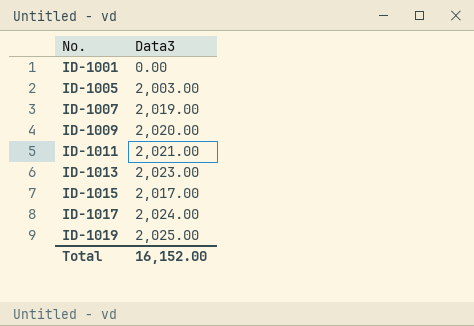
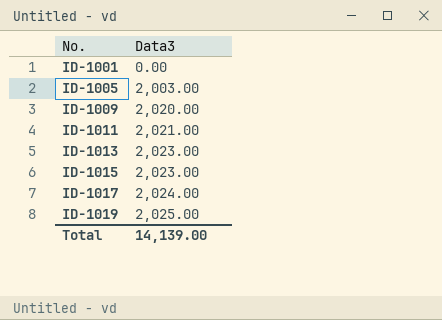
row ID-1007: 2,019.00 -> none
ID-1015 | Data3: 2,017.00 -> 2,023.00
Total | Data3: 16,152.00 -> 14,139.00

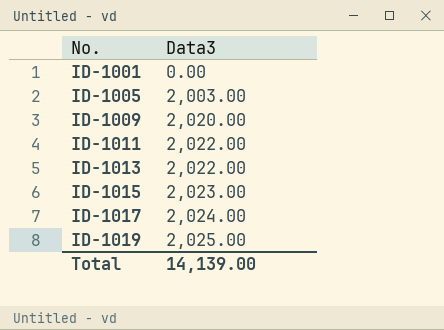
ID-1011 | Data3: 2,021.00 -> 2,022.00
ID-1013 | Data3: 2,023.00 -> 2,022.00

